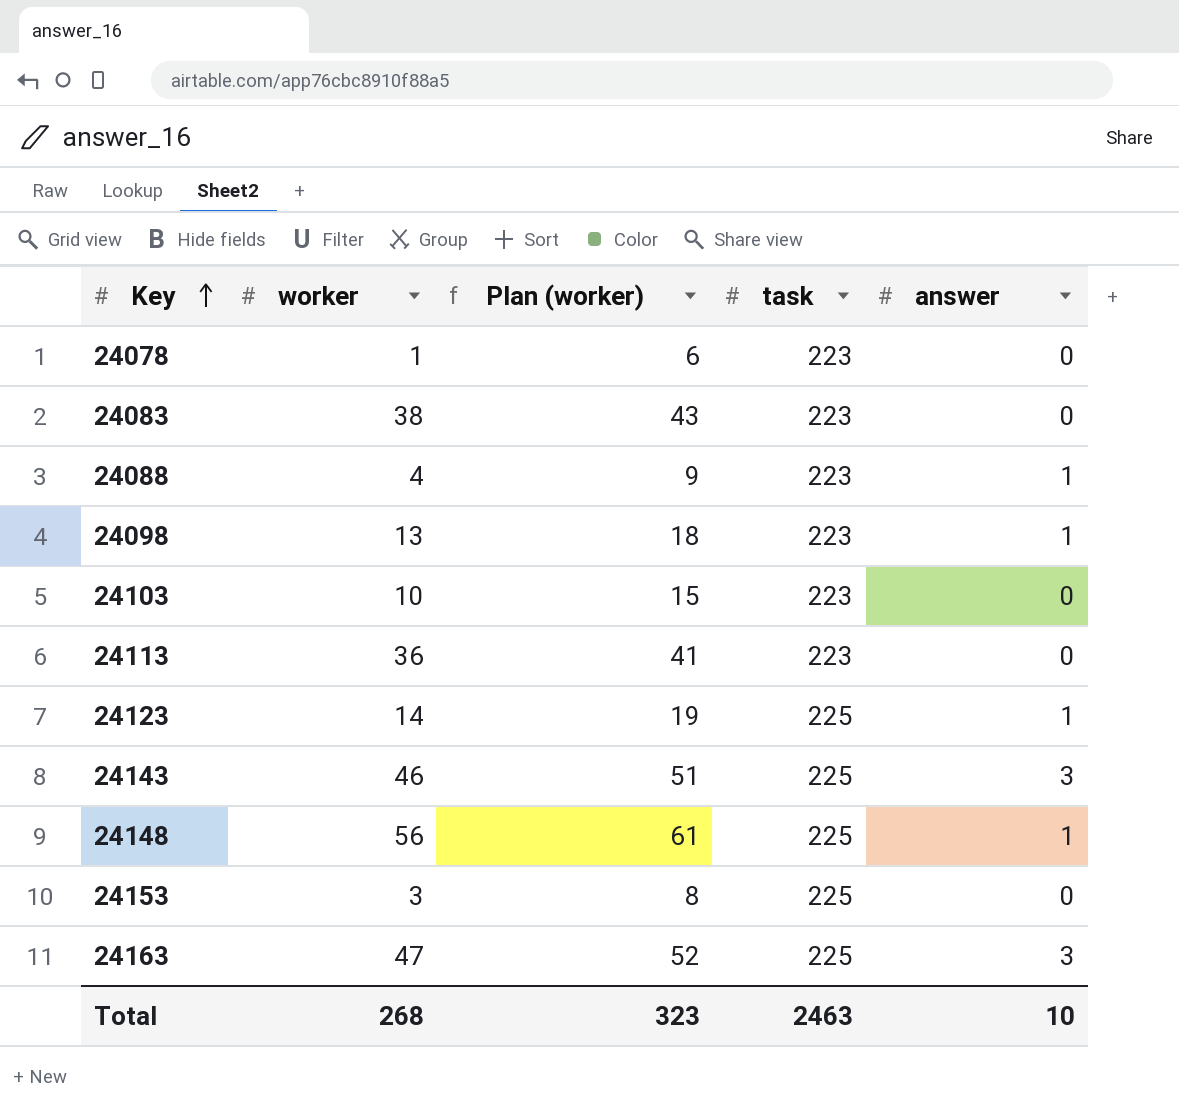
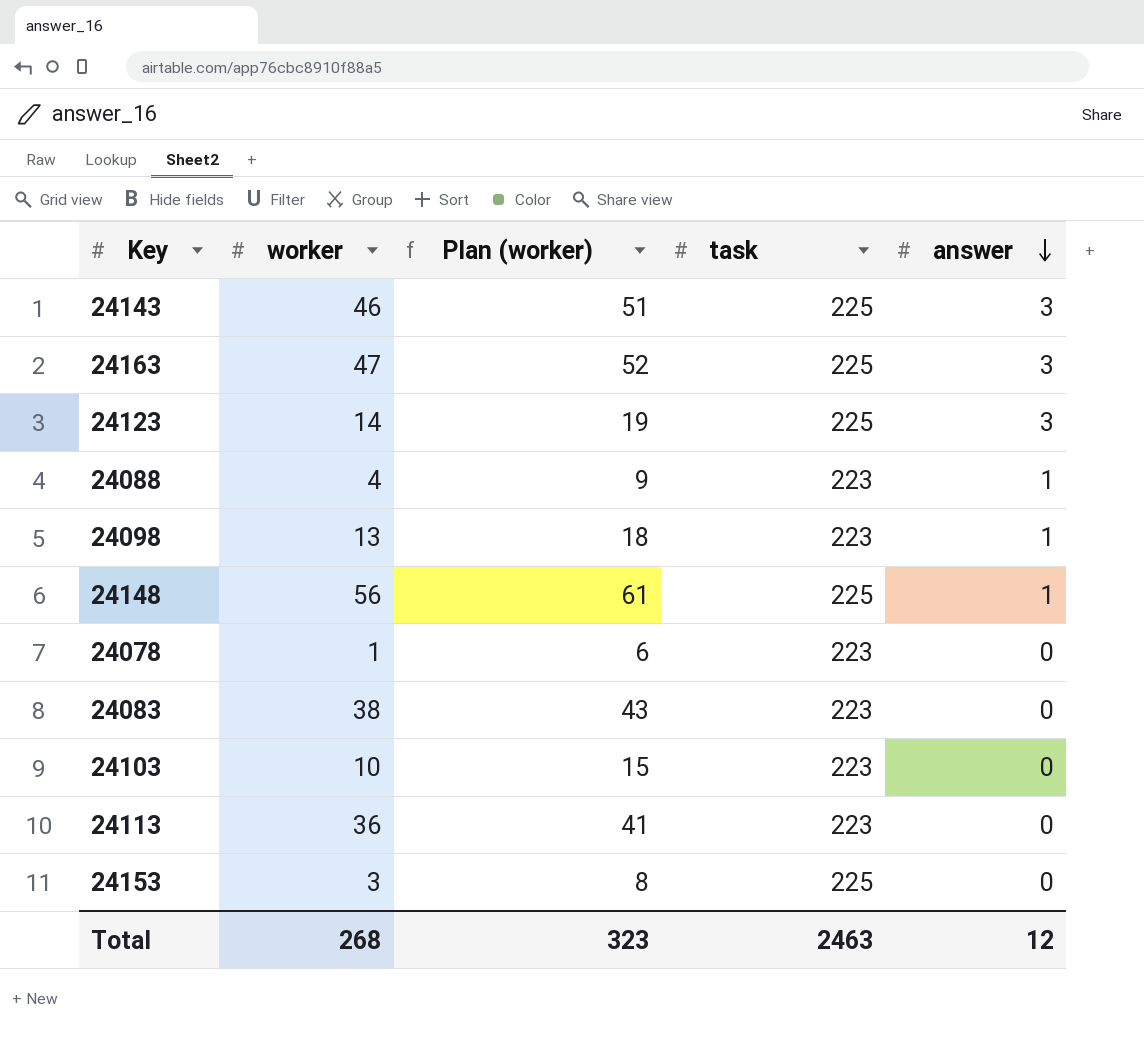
row order: Key ascending -> answer descending
24123 | answer: 1 -> 3
Total | answer: 10 -> 12

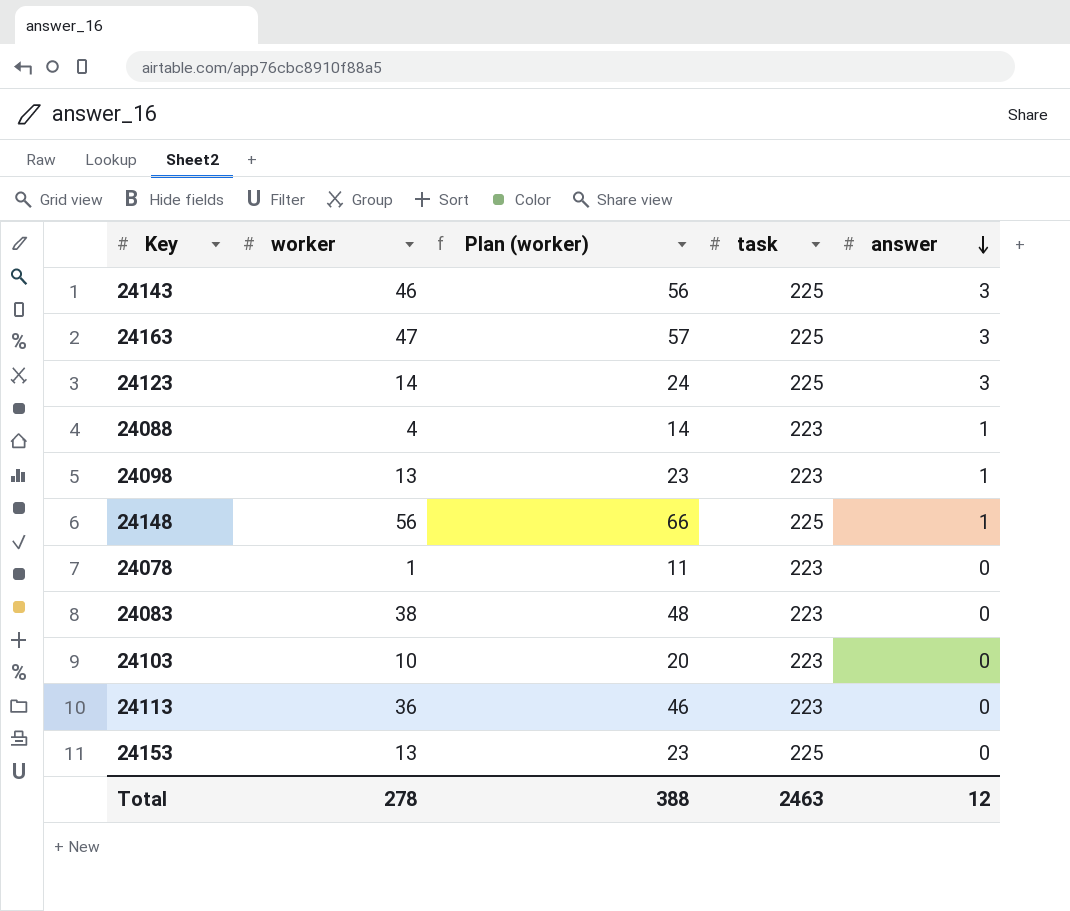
column Plan (worker) | formula: [worker] + 5 -> [worker] + 10
24153 | worker: 3 -> 13
Total | worker: 268 -> 278
Total | Plan (worker): 323 -> 388

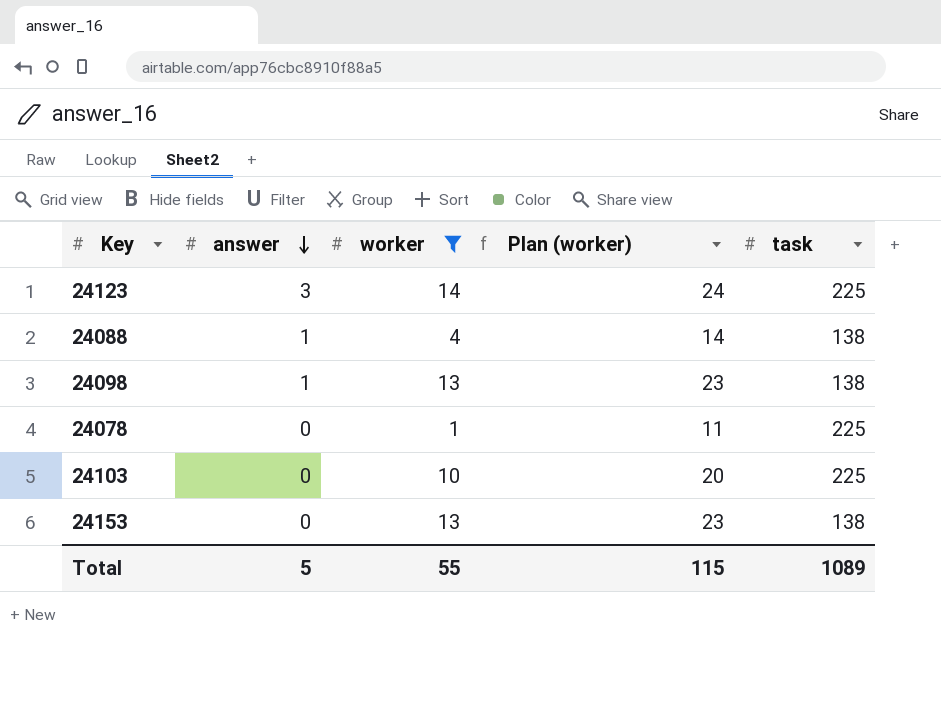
filter: none -> worker <= 14
column answer | position: 5 -> 2
24088 | task: 223 -> 138
24098 | task: 223 -> 138
24078 | task: 223 -> 225
24103 | task: 223 -> 225
24153 | task: 225 -> 138
Total | answer: 12 -> 5
Total | worker: 278 -> 55
Total | Plan (worker): 388 -> 115
Total | task: 2463 -> 1089

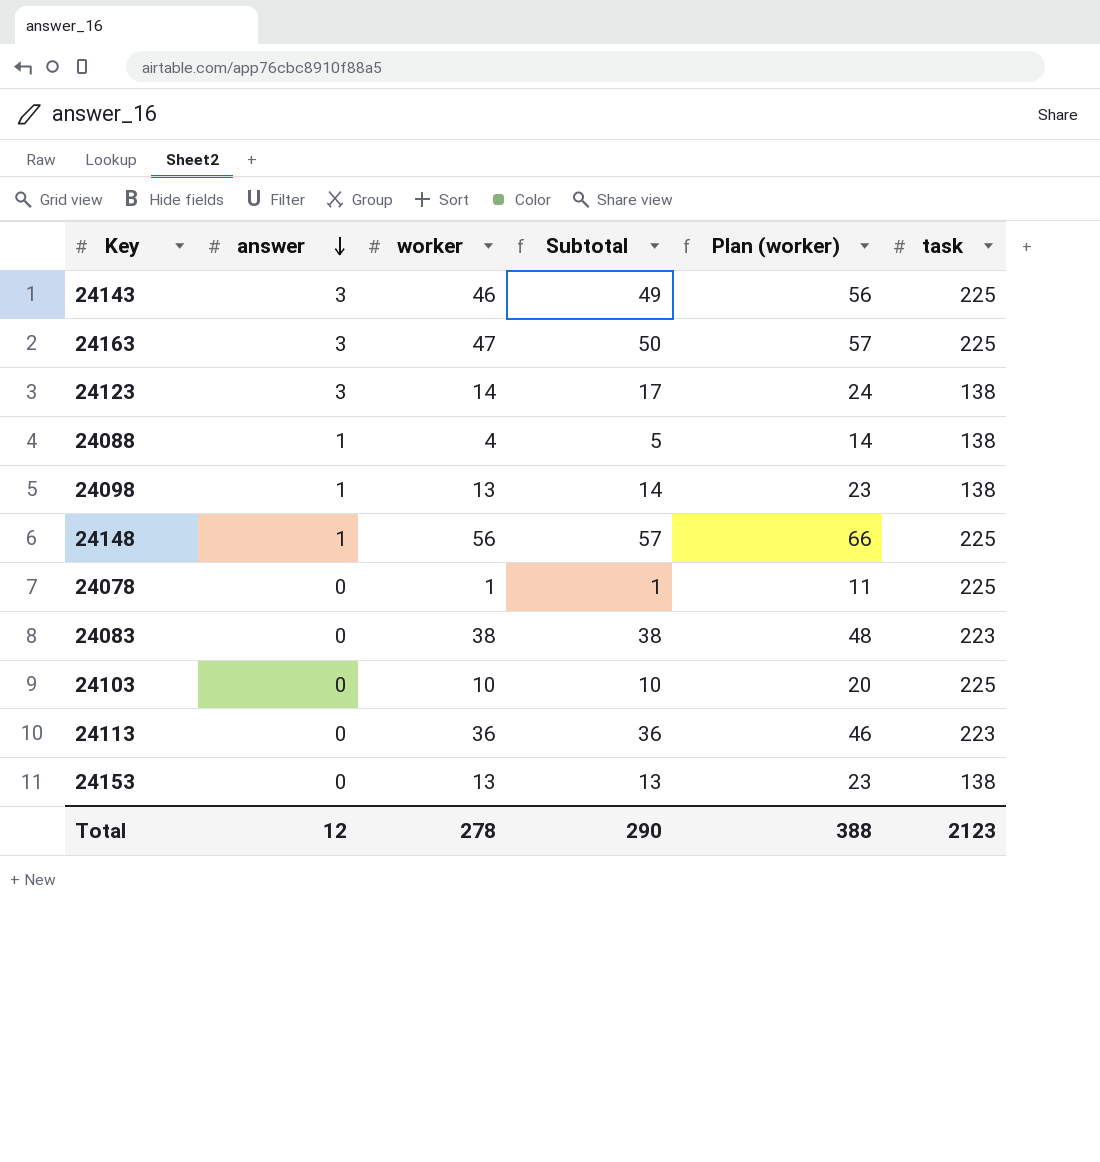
filter: worker <= 14 -> none
column Subtotal | formula: none -> [answer] + [worker]
24123 | task: 225 -> 138
Total | answer: 5 -> 12
Total | worker: 55 -> 278
Total | Plan (worker): 115 -> 388
Total | task: 1089 -> 2123

